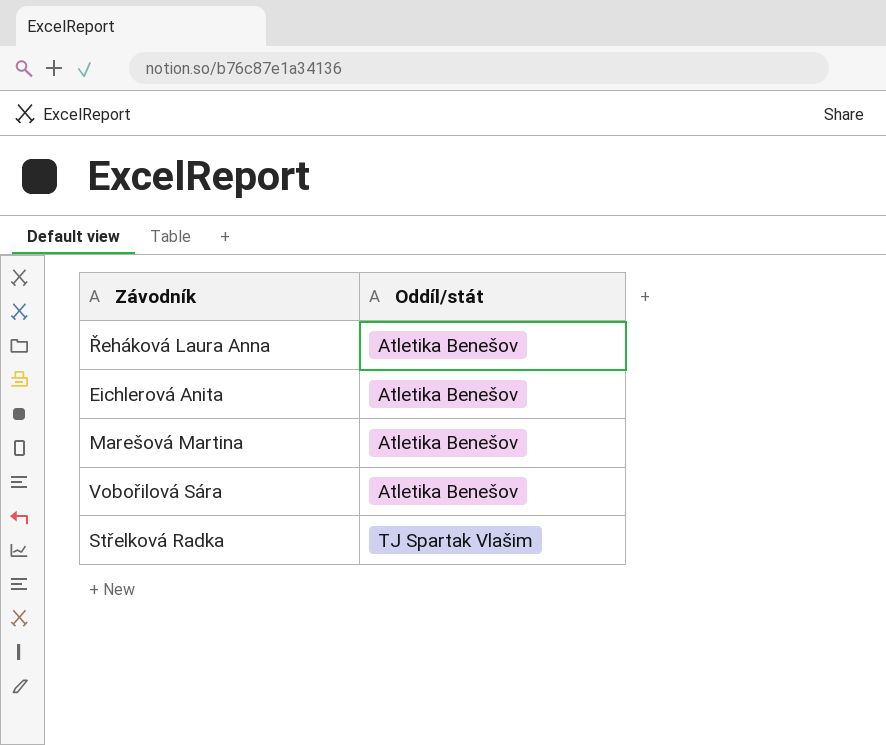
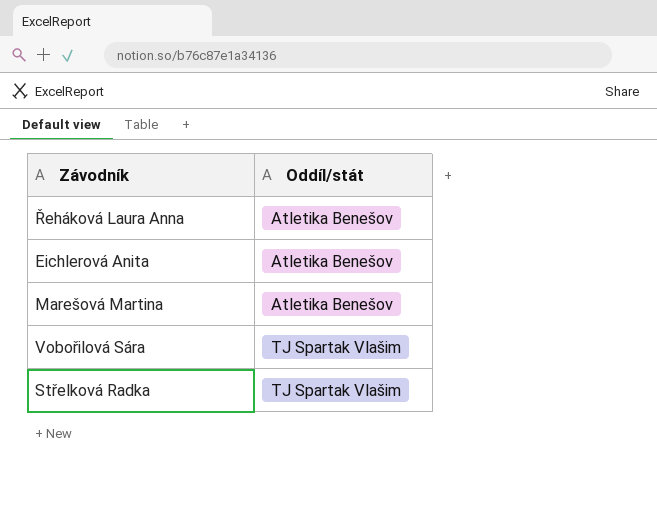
Vobořilová Sára | Oddíl/stát: Atletika Benešov -> TJ Spartak Vlašim

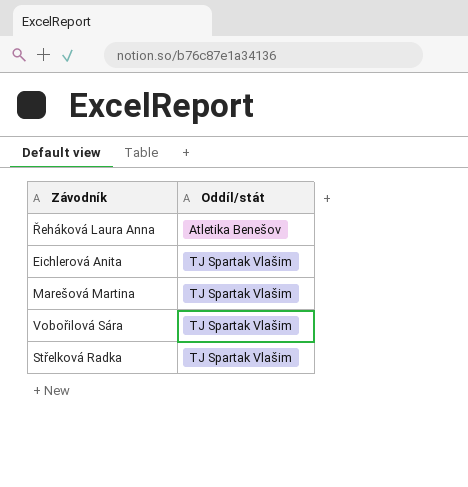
Eichlerová Anita | Oddíl/stát: Atletika Benešov -> TJ Spartak Vlašim
Marešová Martina | Oddíl/stát: Atletika Benešov -> TJ Spartak Vlašim

